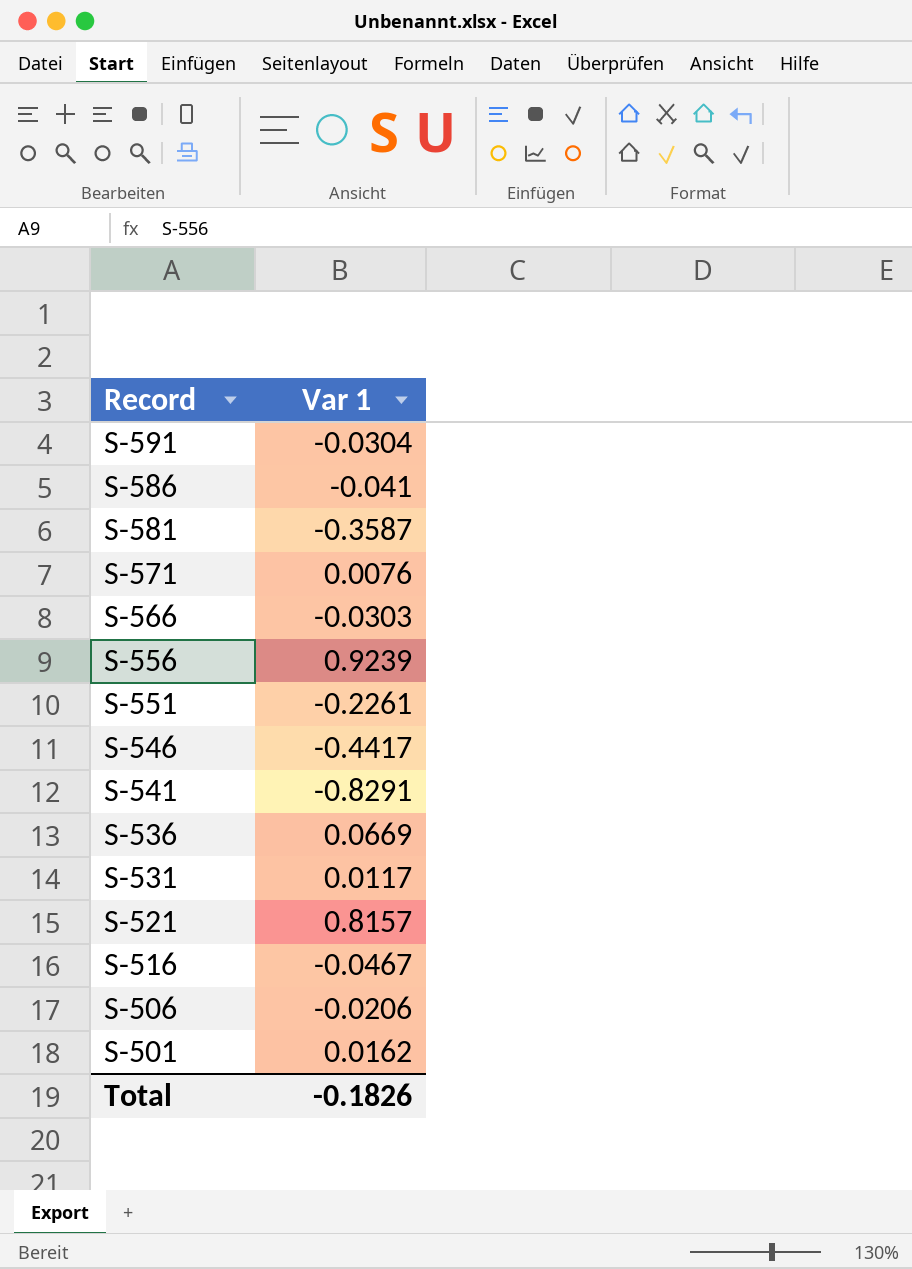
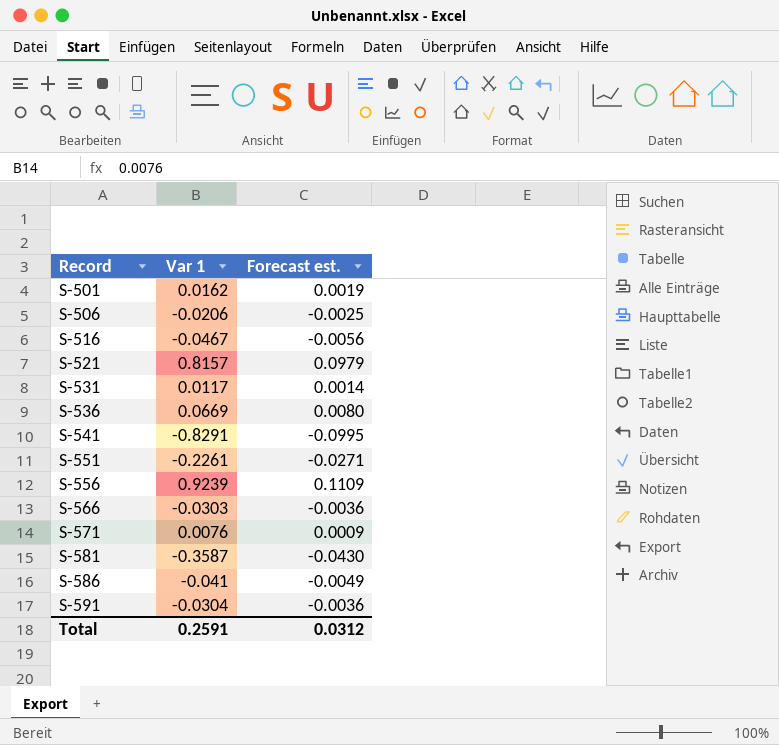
row order: Record descending -> Record ascending
column Forecast est. | formula: none -> [Var 1] * 0.12
row S-546: -0.4417 -> none
Total | Var 1: -0.1826 -> 0.2591

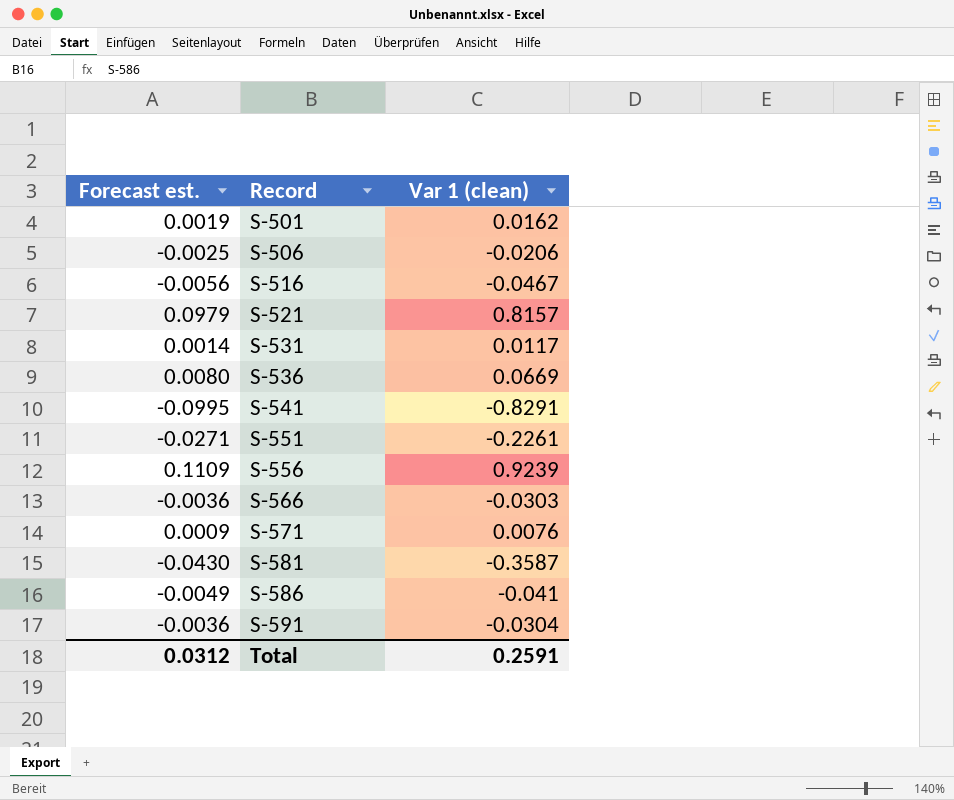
column Forecast est. | position: 3 -> 1
column name: Var 1 -> Var 1 (clean)

